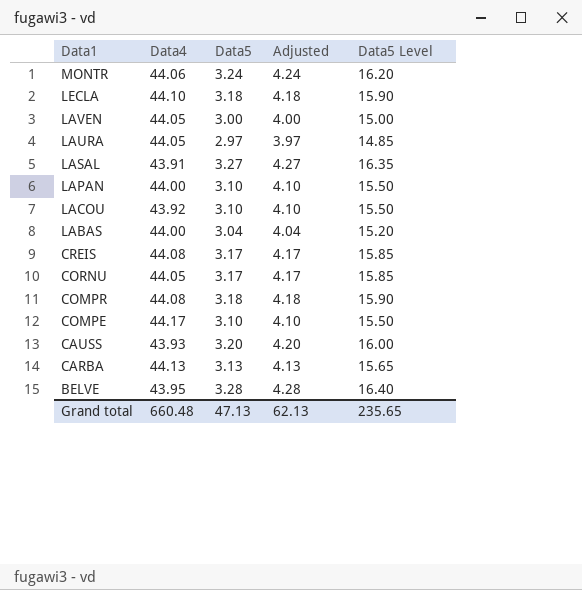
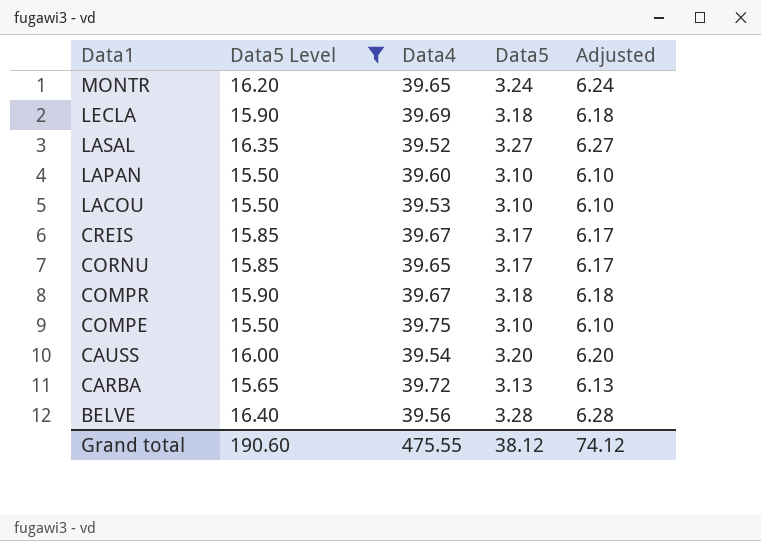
filter: none -> Data5 Level >= 15.50
column Data5 Level | position: 5 -> 2
column Adjusted | formula: [Data5] + 1 -> [Data5] + 3
MONTR | Data4: 44.06 -> 39.65
LECLA | Data4: 44.10 -> 39.69
LASAL | Data4: 43.91 -> 39.52
LAPAN | Data4: 44.00 -> 39.60
LACOU | Data4: 43.92 -> 39.53
CREIS | Data4: 44.08 -> 39.67
CORNU | Data4: 44.05 -> 39.65
COMPR | Data4: 44.08 -> 39.67
COMPE | Data4: 44.17 -> 39.75
CAUSS | Data4: 43.93 -> 39.54
CARBA | Data4: 44.13 -> 39.72
BELVE | Data4: 43.95 -> 39.56
Grand total | Data5 Level: 235.65 -> 190.60
Grand total | Data4: 660.48 -> 475.55
Grand total | Data5: 47.13 -> 38.12
Grand total | Adjusted: 62.13 -> 74.12

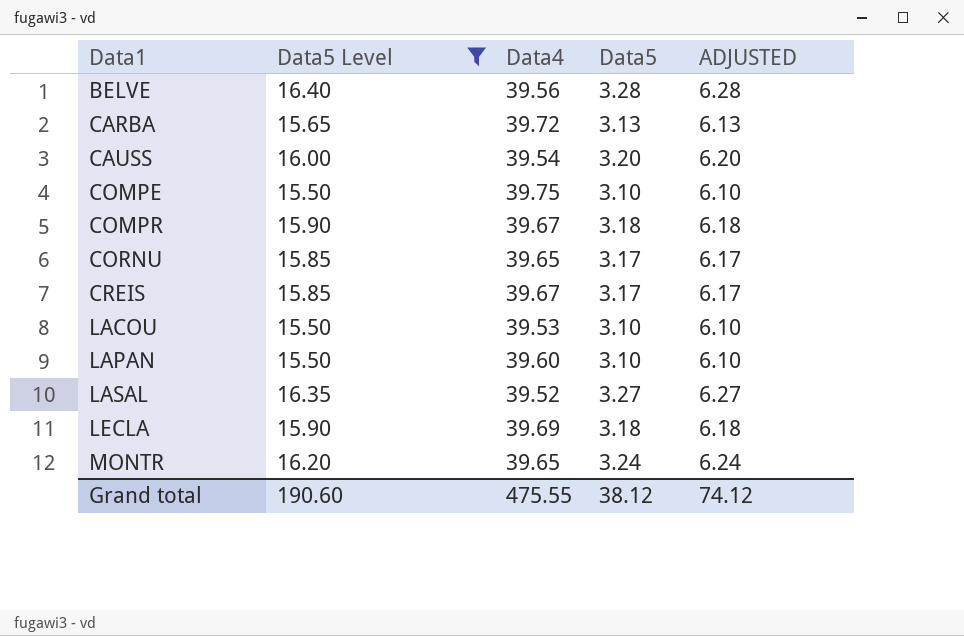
row order: Data1 descending -> Data1 ascending
column name: Adjusted -> ADJUSTED

